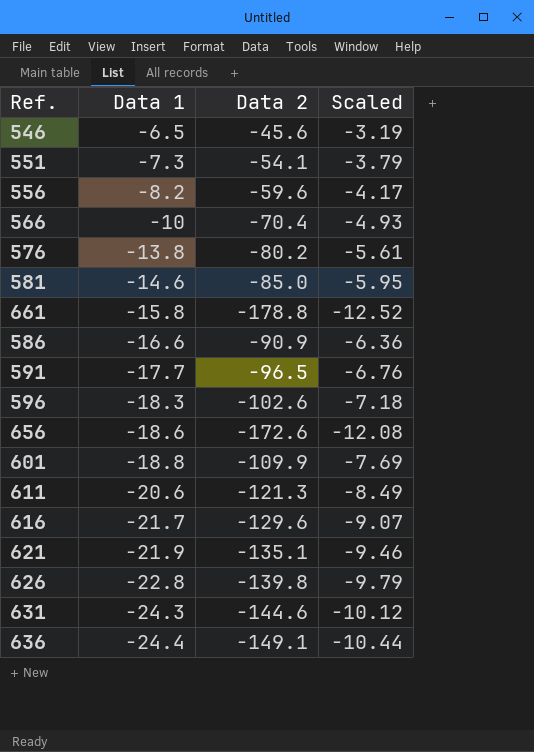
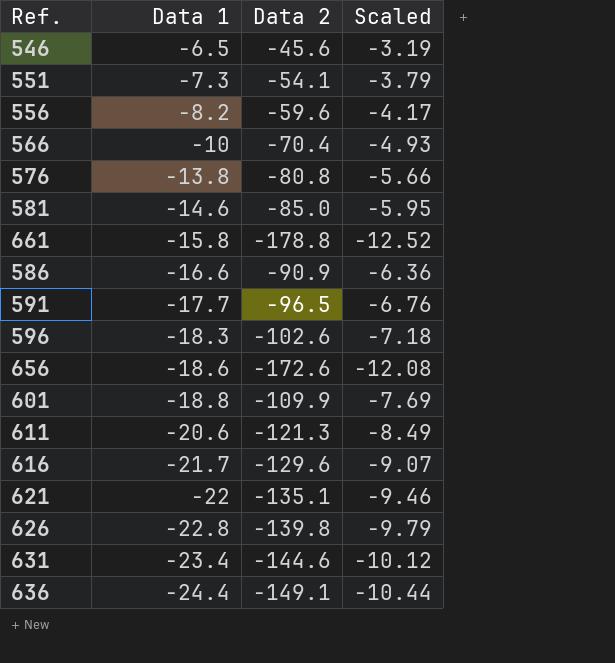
576 | Data 2: -80.2 -> -80.8
576 | Scaled: -5.61 -> -5.66
621 | Data 1: -21.9 -> -22
631 | Data 1: -24.3 -> -23.4

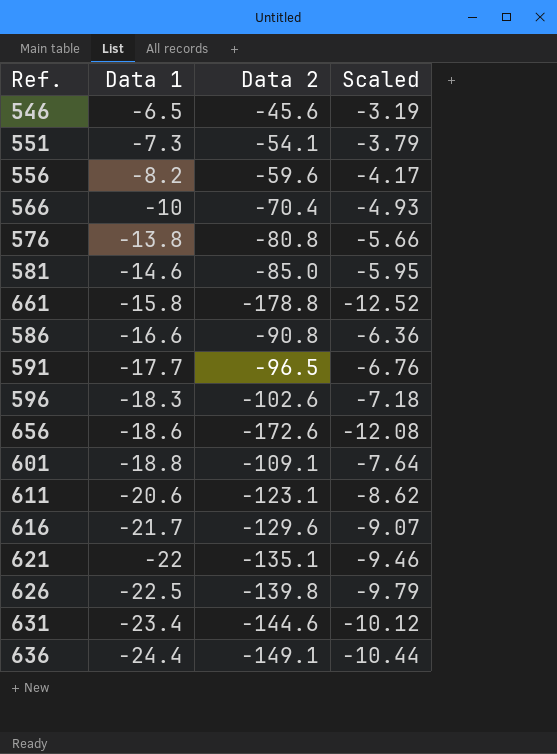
586 | Data 2: -90.9 -> -90.8
601 | Data 2: -109.9 -> -109.1
601 | Scaled: -7.69 -> -7.64
611 | Data 2: -121.3 -> -123.1
611 | Scaled: -8.49 -> -8.62
626 | Data 1: -22.8 -> -22.5

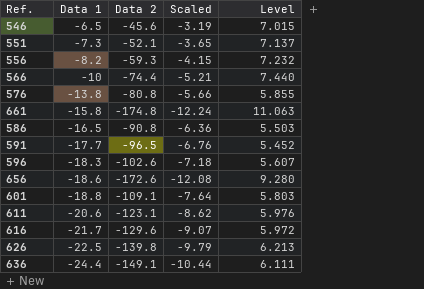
column Level | formula: none -> [Data 2] / [Data 1]
row 581: -14.6 | -85.0 | -5.95 -> none
row 621: -22 | -135.1 | -9.46 -> none
row 631: -23.4 | -144.6 | -10.12 -> none
551 | Data 2: -54.1 -> -52.1
551 | Scaled: -3.79 -> -3.65
556 | Data 2: -59.6 -> -59.3
556 | Scaled: -4.17 -> -4.15
566 | Data 2: -70.4 -> -74.4
566 | Scaled: -4.93 -> -5.21
661 | Data 2: -178.8 -> -174.8
661 | Scaled: -12.52 -> -12.24
586 | Data 1: -16.6 -> -16.5

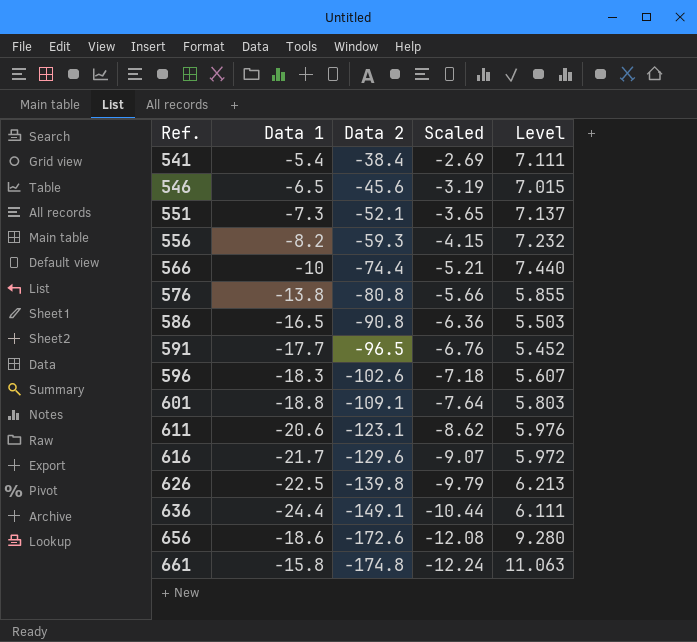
row order: Data 1 descending -> Ref. ascending
row 541: none -> -5.4 | -38.4 | -2.69 | 7.111

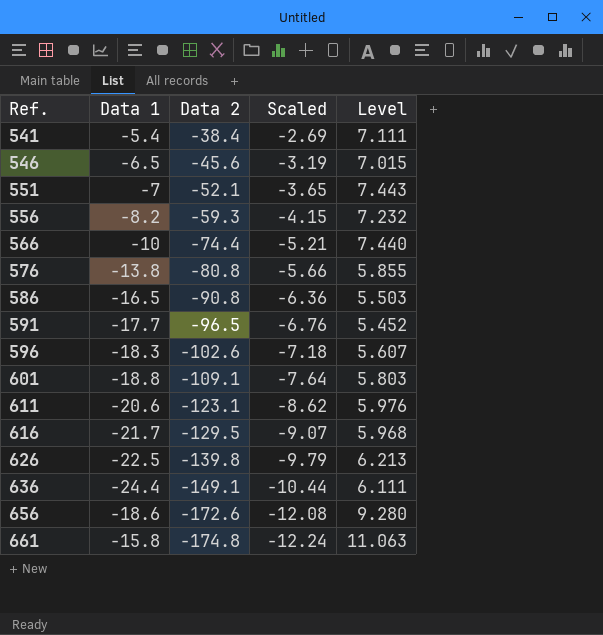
551 | Data 1: -7.3 -> -7
551 | Level: 7.137 -> 7.443
616 | Data 2: -129.6 -> -129.5
616 | Level: 5.972 -> 5.968

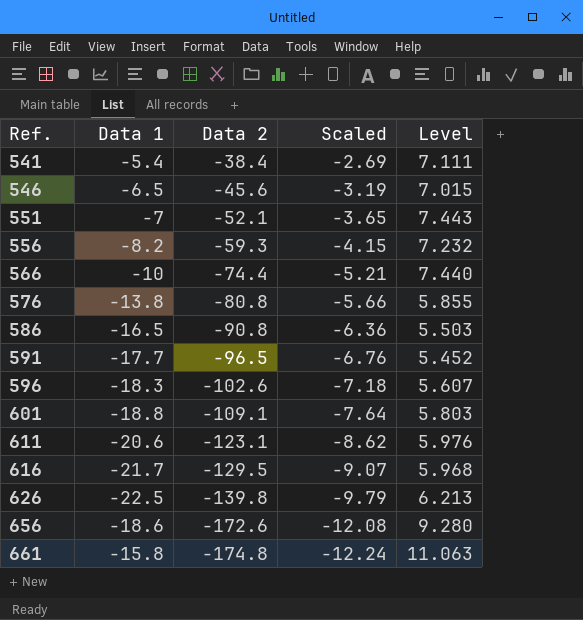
row 636: -24.4 | -149.1 | -10.44 | 6.111 -> none

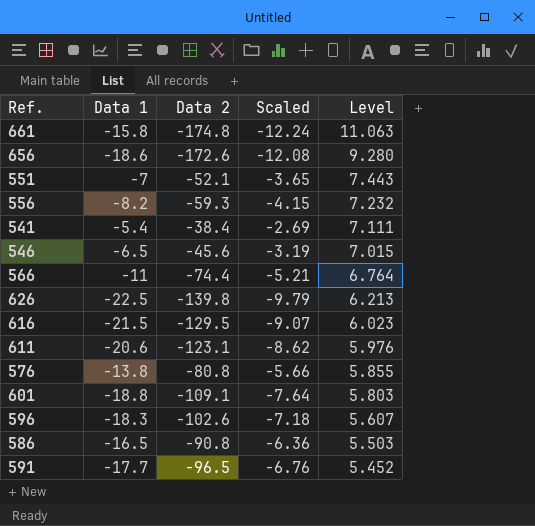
row order: Ref. ascending -> Level descending
566 | Data 1: -10 -> -11
566 | Level: 7.440 -> 6.764
616 | Data 1: -21.7 -> -21.5
616 | Level: 5.968 -> 6.023

